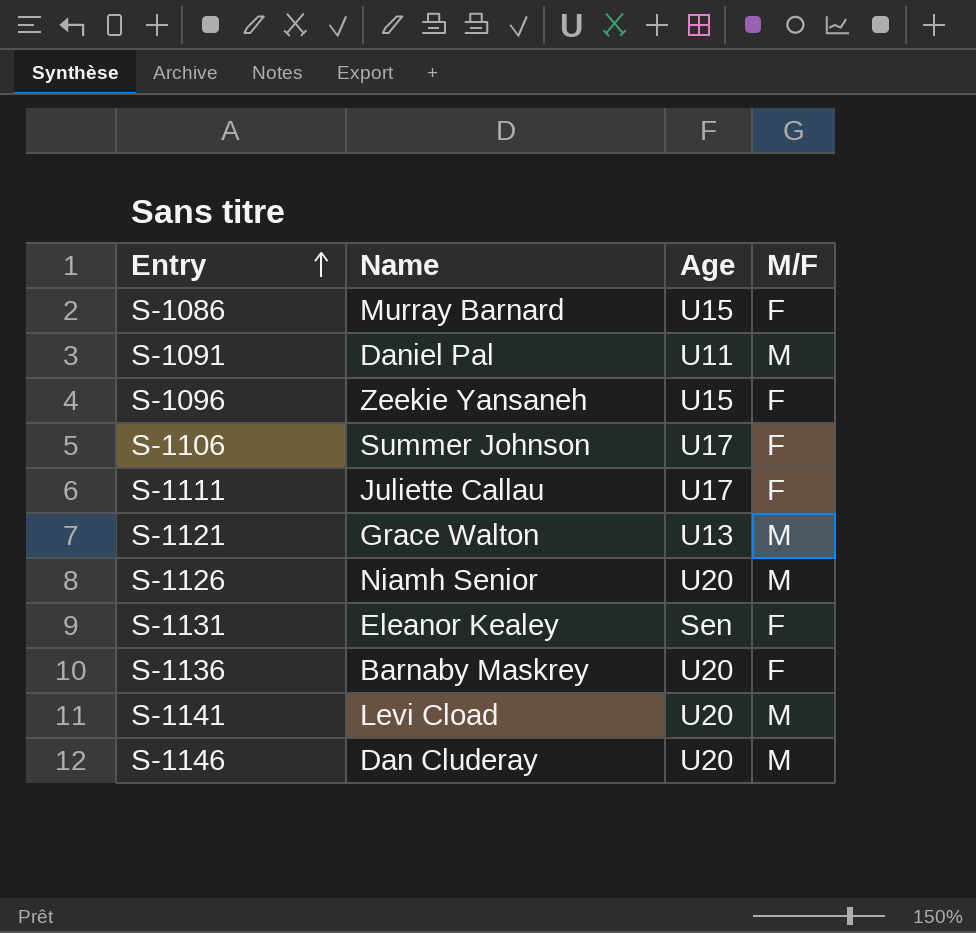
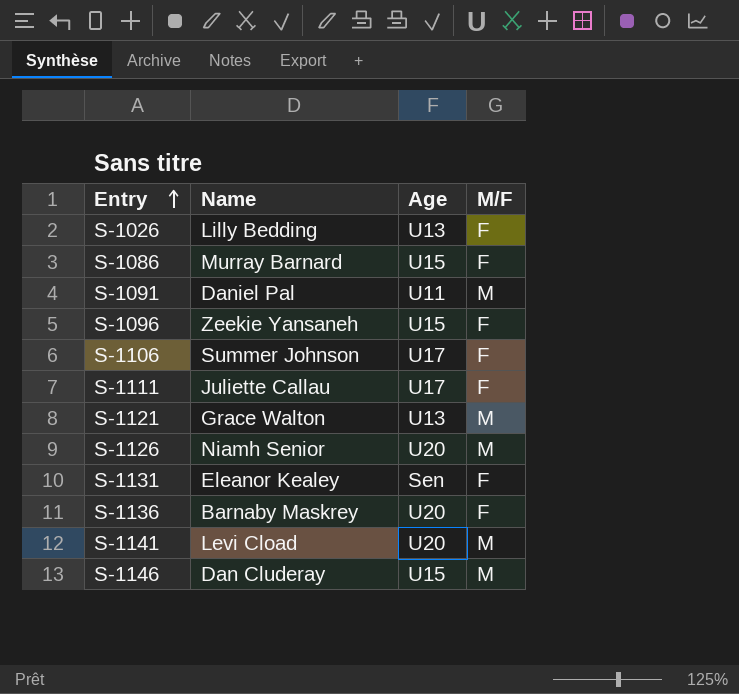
row S-1026: none -> Lilly Bedding | U13 | F
S-1146 | Age: U20 -> U15

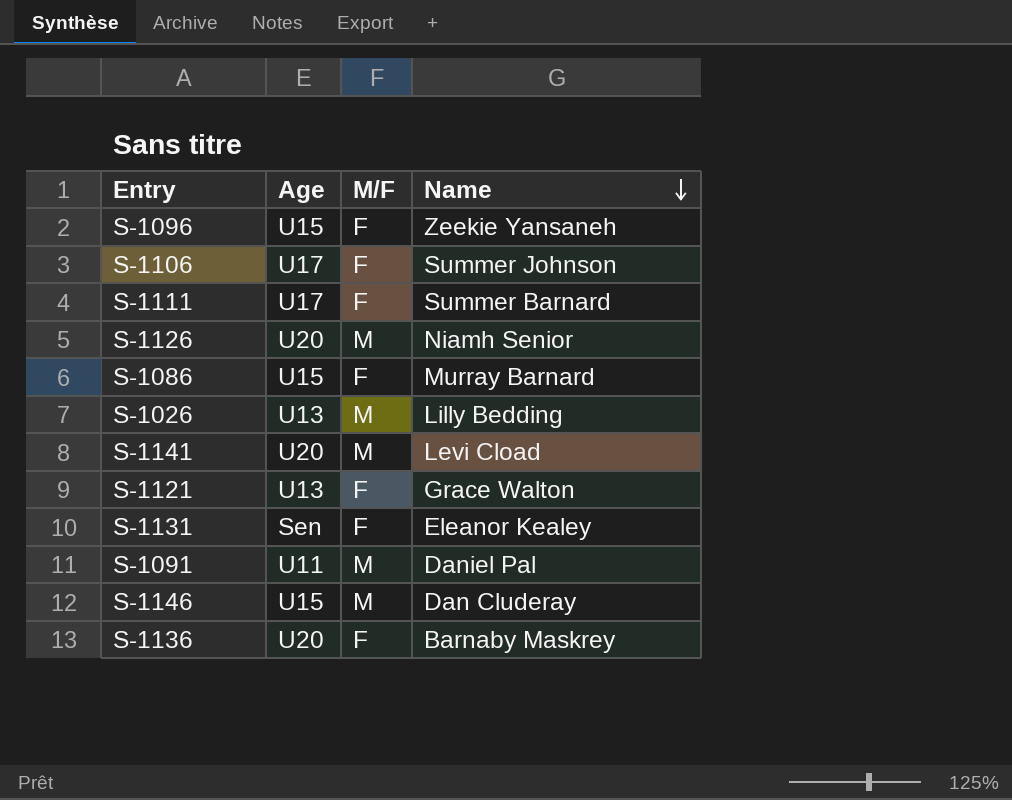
row order: Entry ascending -> Name descending
column Name | position: 2 -> 4
S-1111 | Name: Juliette Callau -> Summer Barnard
S-1026 | M/F: F -> M
S-1121 | M/F: M -> F

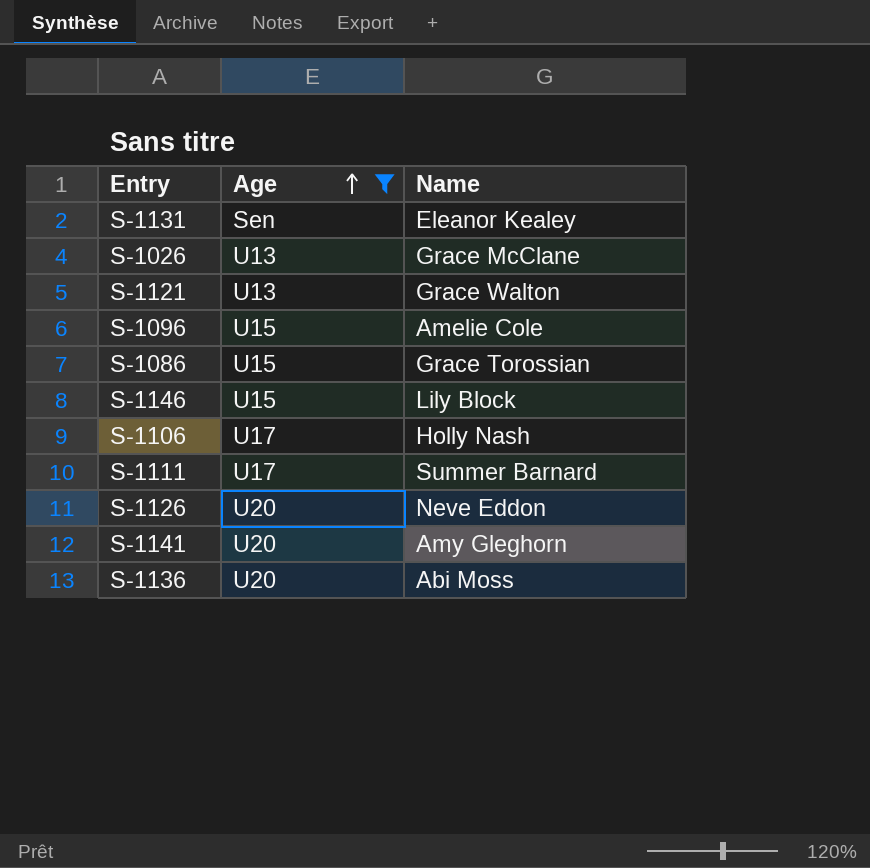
filter: none -> Age != U11
row order: Name descending -> Age ascending
column M/F | position: 3 -> none
S-1026 | Name: Lilly Bedding -> Grace McClane
S-1096 | Name: Zeekie Yansaneh -> Amelie Cole
S-1086 | Name: Murray Barnard -> Grace Torossian
S-1146 | Name: Dan Cluderay -> Lily Block
S-1106 | Name: Summer Johnson -> Holly Nash
S-1126 | Name: Niamh Senior -> Neve Eddon
S-1141 | Name: Levi Cload -> Amy Gleghorn
S-1136 | Name: Barnaby Maskrey -> Abi Moss

